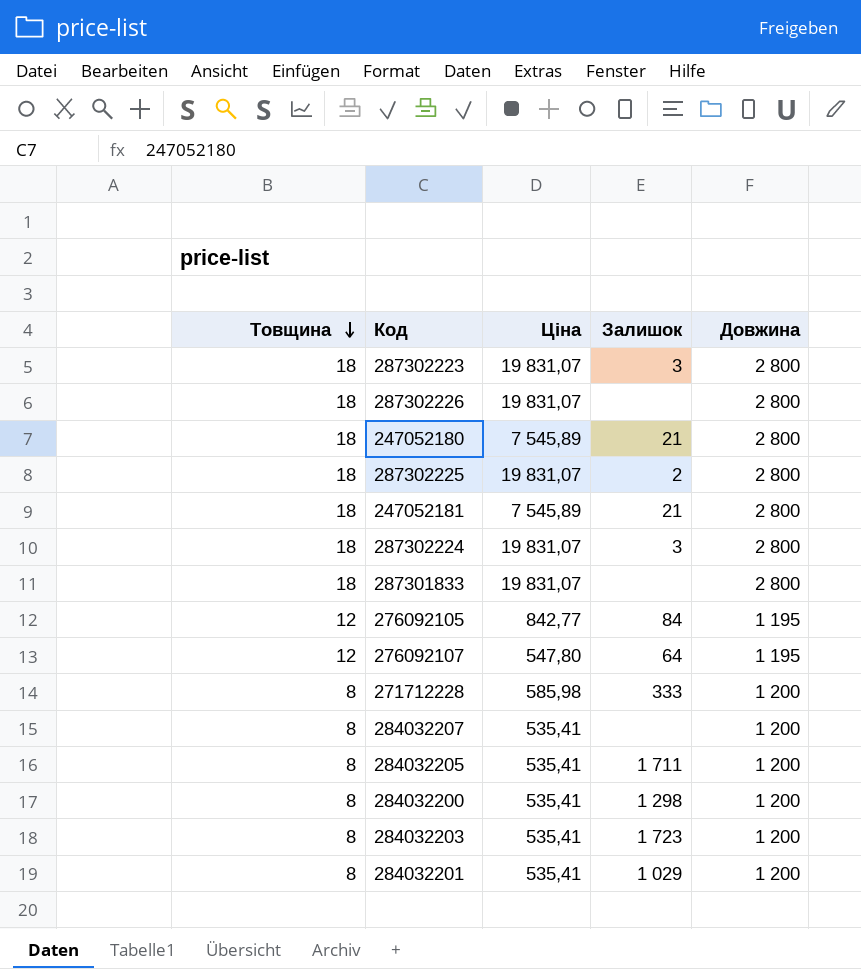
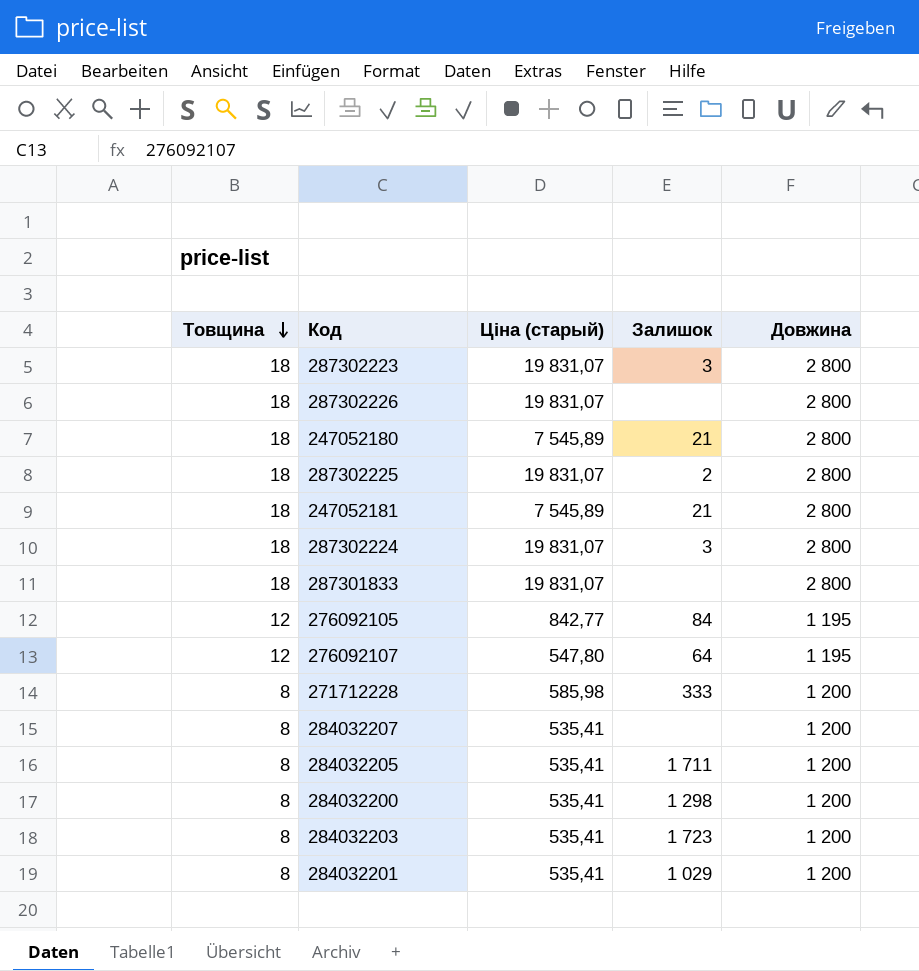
column name: Ціна -> Ціна (старый)

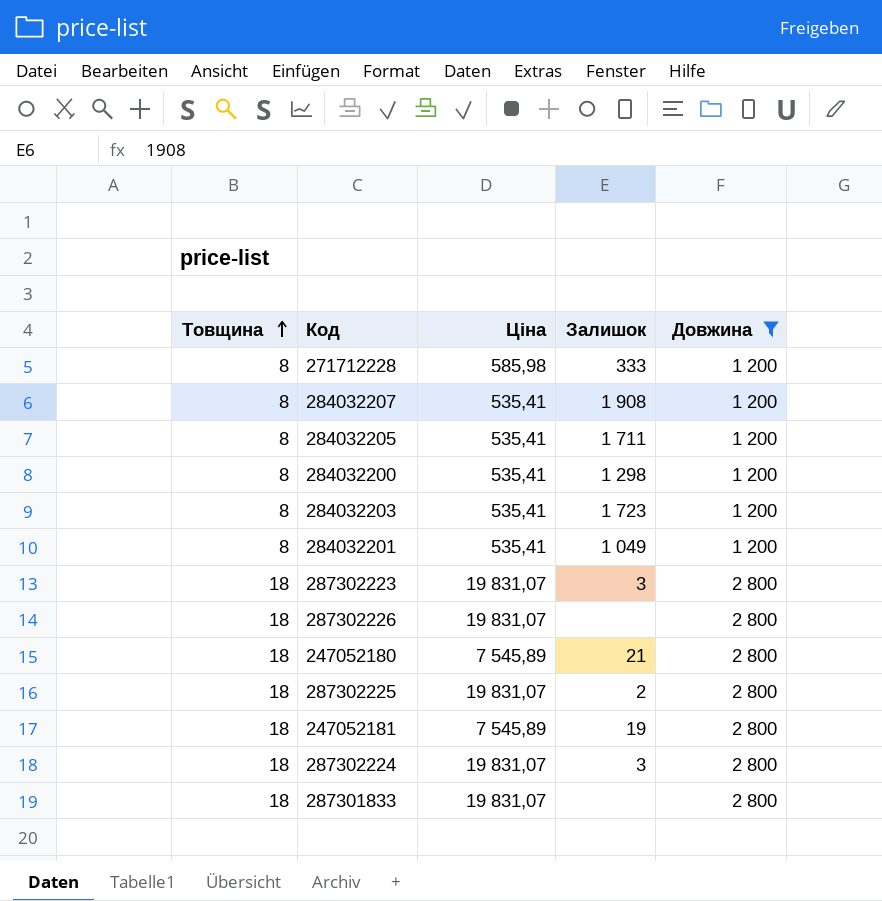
filter: none -> Довжина != 1 195
row order: Товщина descending -> Товщина ascending
column name: Ціна (старый) -> Ціна
284032207 | Залишок: none -> 1 908
284032201 | Залишок: 1 029 -> 1 049
247052181 | Залишок: 21 -> 19

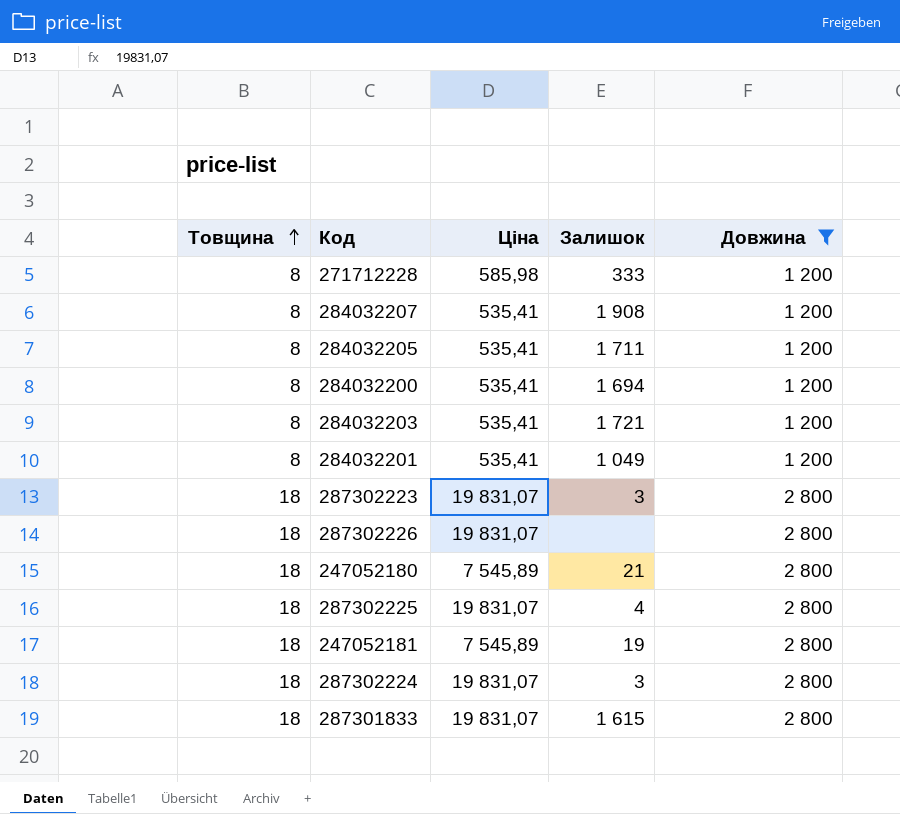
284032200 | Залишок: 1 298 -> 1 694
284032203 | Залишок: 1 723 -> 1 721
287302225 | Залишок: 2 -> 4
287301833 | Залишок: none -> 1 615

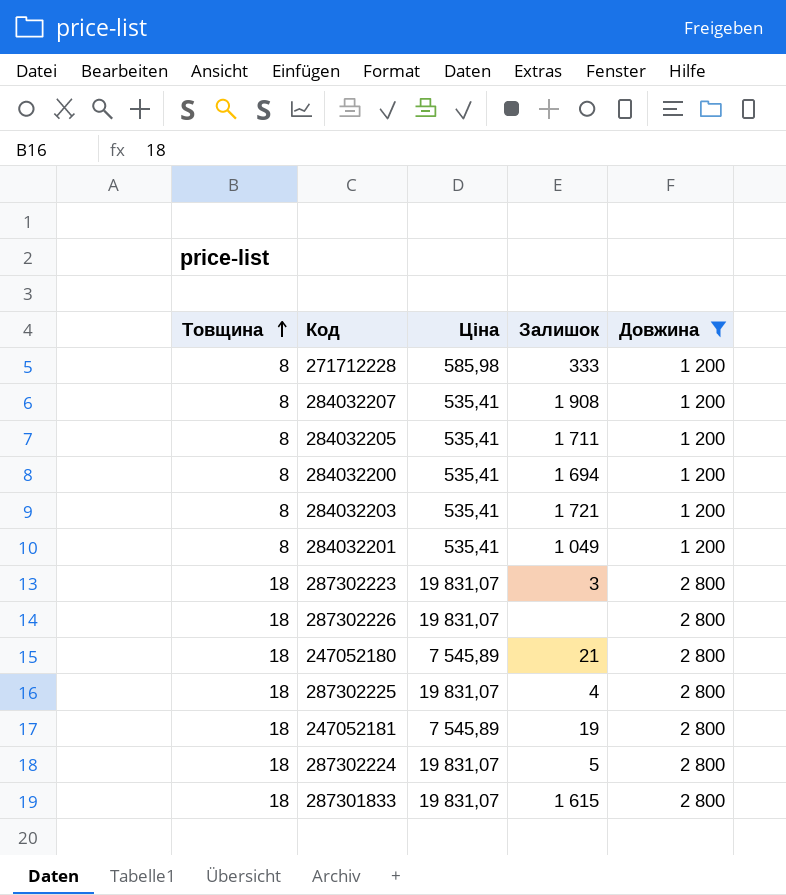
287302224 | Залишок: 3 -> 5

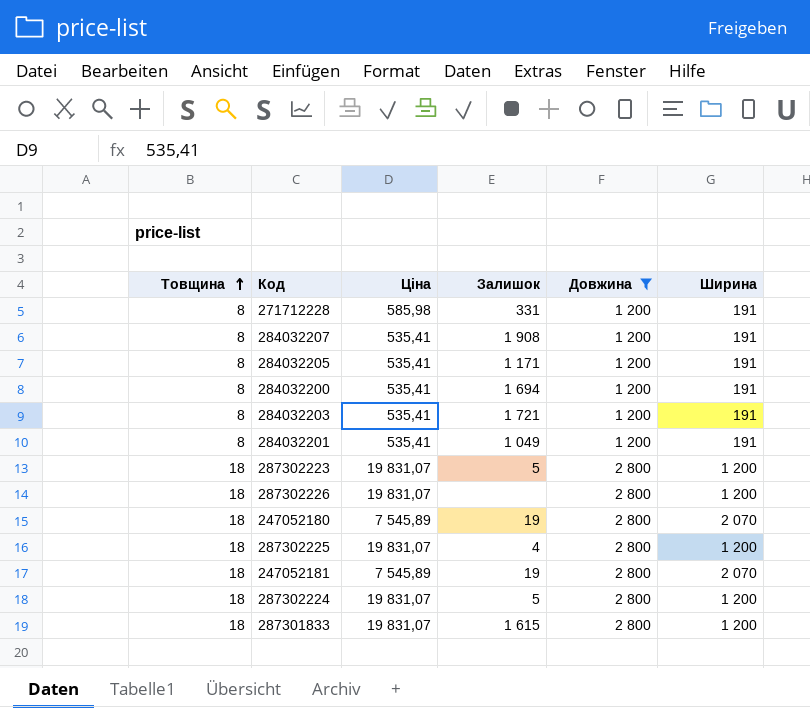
column Ширина | position: none -> 6
271712228 | Залишок: 333 -> 331
284032205 | Залишок: 1 711 -> 1 171
287302223 | Залишок: 3 -> 5
247052180 | Залишок: 21 -> 19

